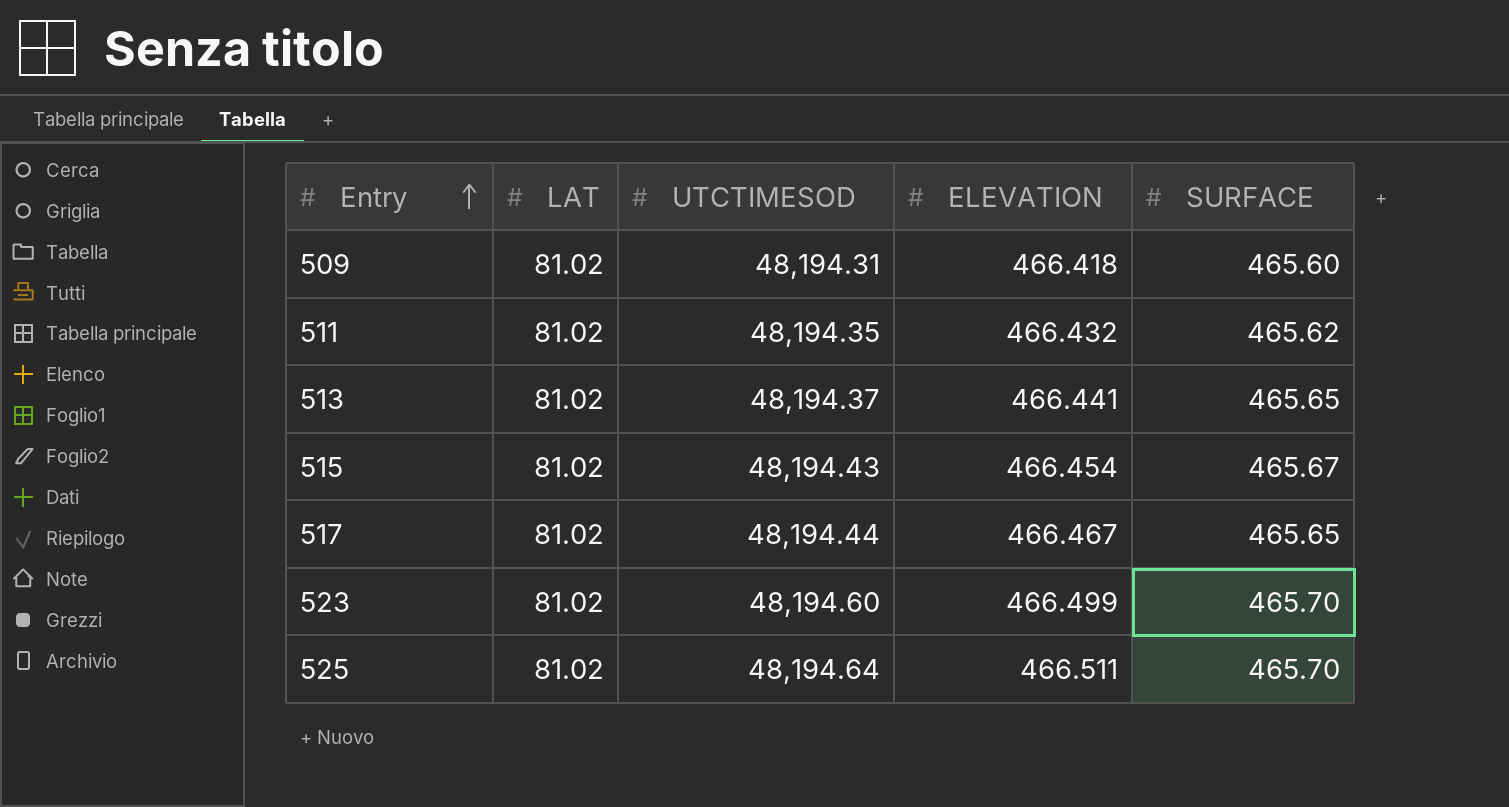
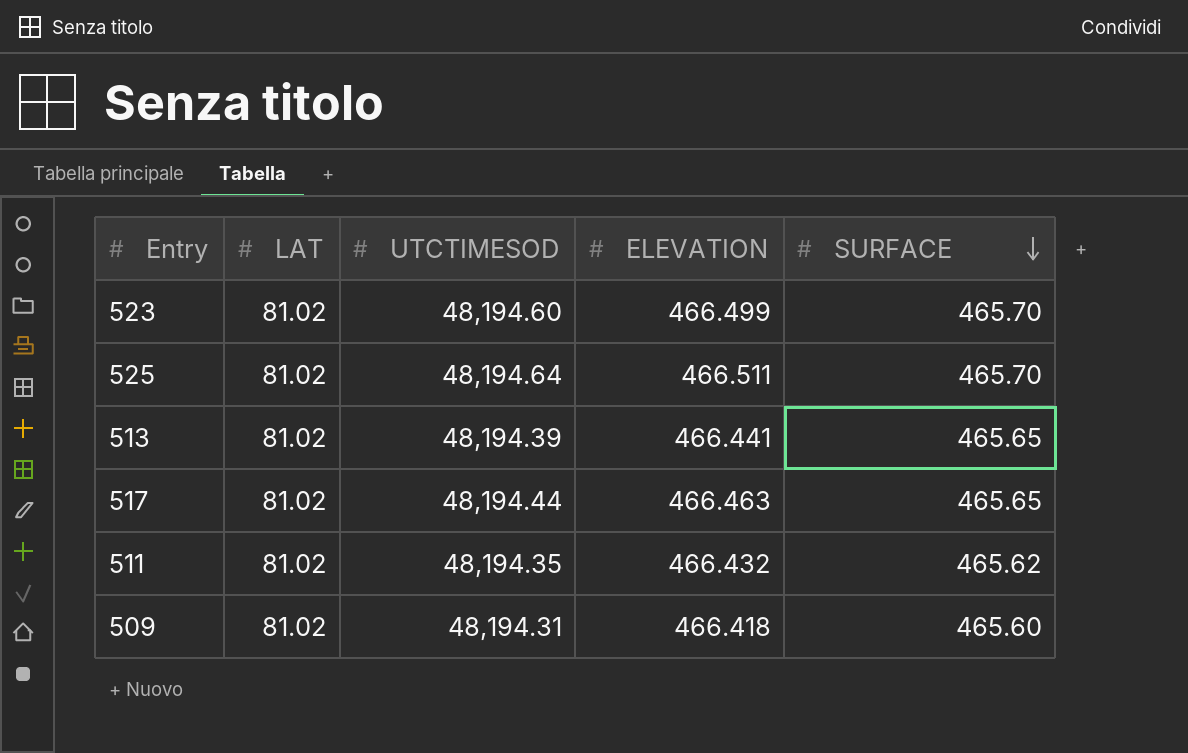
row order: Entry ascending -> SURFACE descending
row 515: 81.02 | 48,194.43 | 466.454 | 465.67 -> none
513 | UTCTIMESOD: 48,194.37 -> 48,194.39
517 | ELEVATION: 466.467 -> 466.463

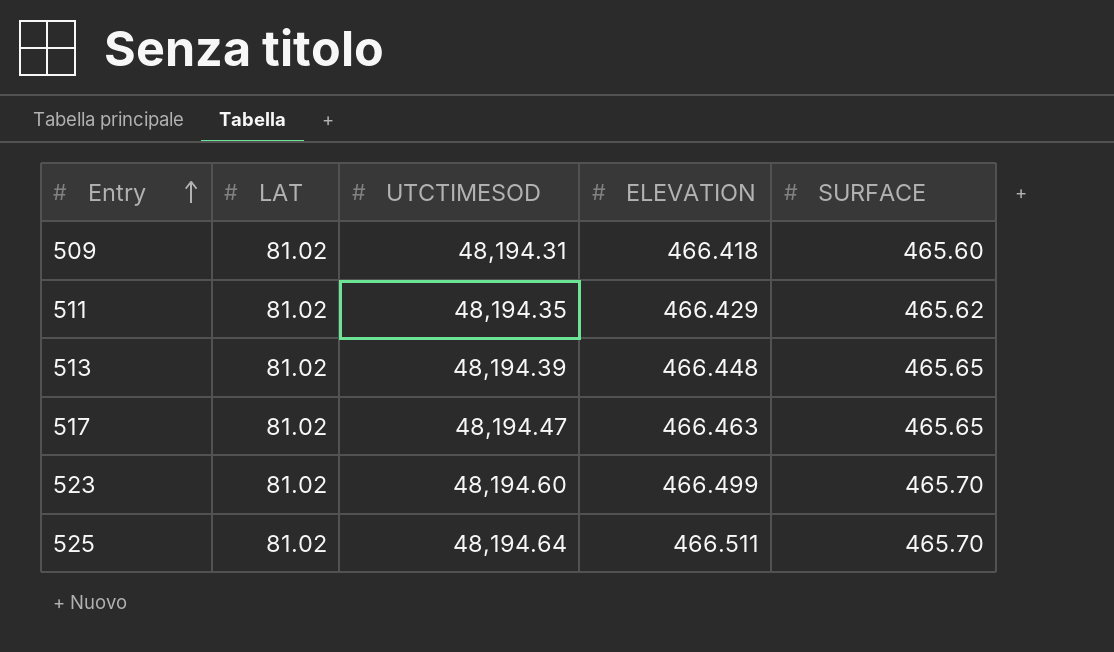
row order: SURFACE descending -> Entry ascending
511 | ELEVATION: 466.432 -> 466.429
513 | ELEVATION: 466.441 -> 466.448
517 | UTCTIMESOD: 48,194.44 -> 48,194.47

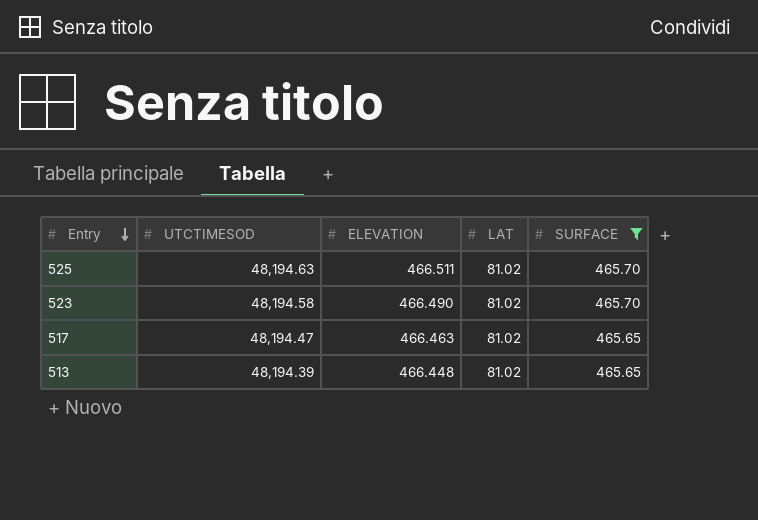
filter: none -> SURFACE >= 465.65
row order: Entry ascending -> Entry descending
column LAT | position: 2 -> 4
525 | UTCTIMESOD: 48,194.64 -> 48,194.63
523 | UTCTIMESOD: 48,194.60 -> 48,194.58
523 | ELEVATION: 466.499 -> 466.490

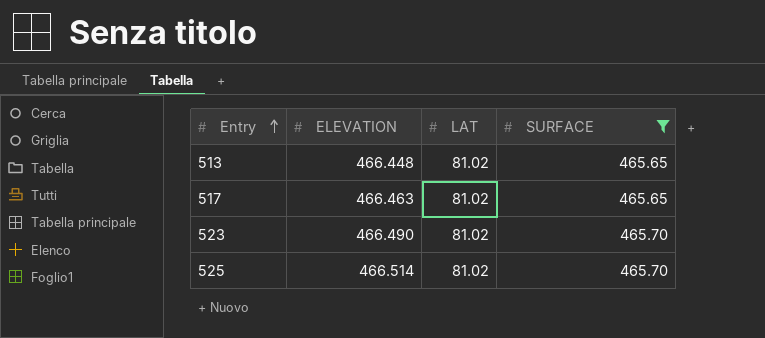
row order: Entry descending -> Entry ascending
column UTCTIMESOD | position: 2 -> none
525 | ELEVATION: 466.511 -> 466.514

